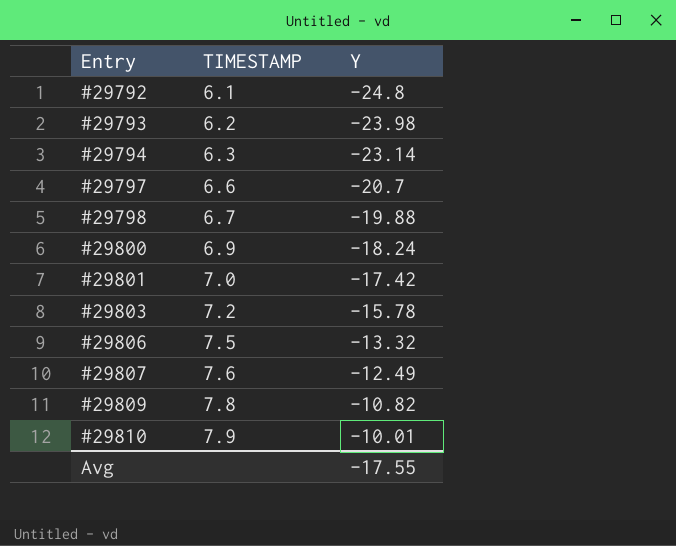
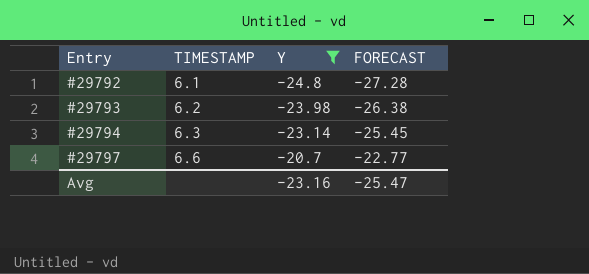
filter: none -> Y <= -20.7
column FORECAST | formula: none -> [Y] * 1.1
Avg | Y: -17.55 -> -23.16

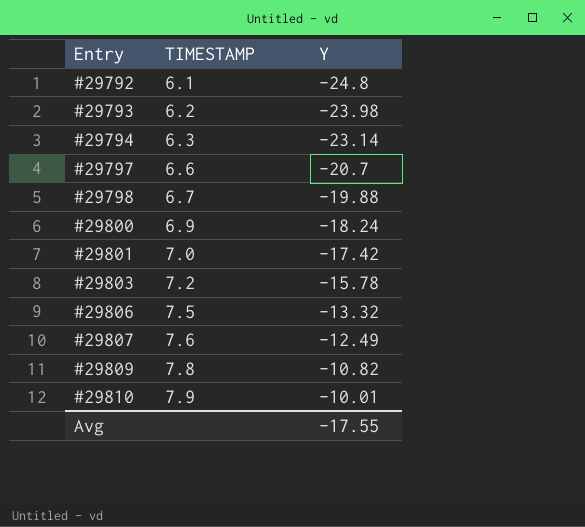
filter: Y <= -20.7 -> none
column FORECAST | formula: [Y] * 1.1 -> none
Avg | Y: -23.16 -> -17.55

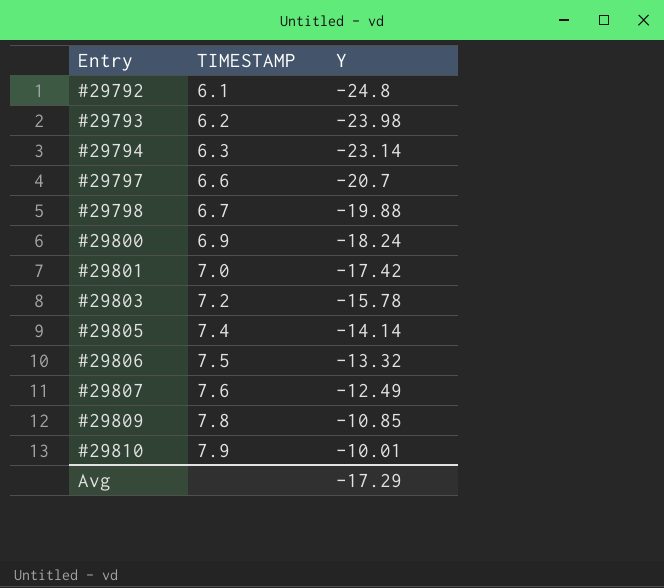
row #29805: none -> 7.4 | -14.14
#29809 | Y: -10.82 -> -10.85
Avg | Y: -17.55 -> -17.29

